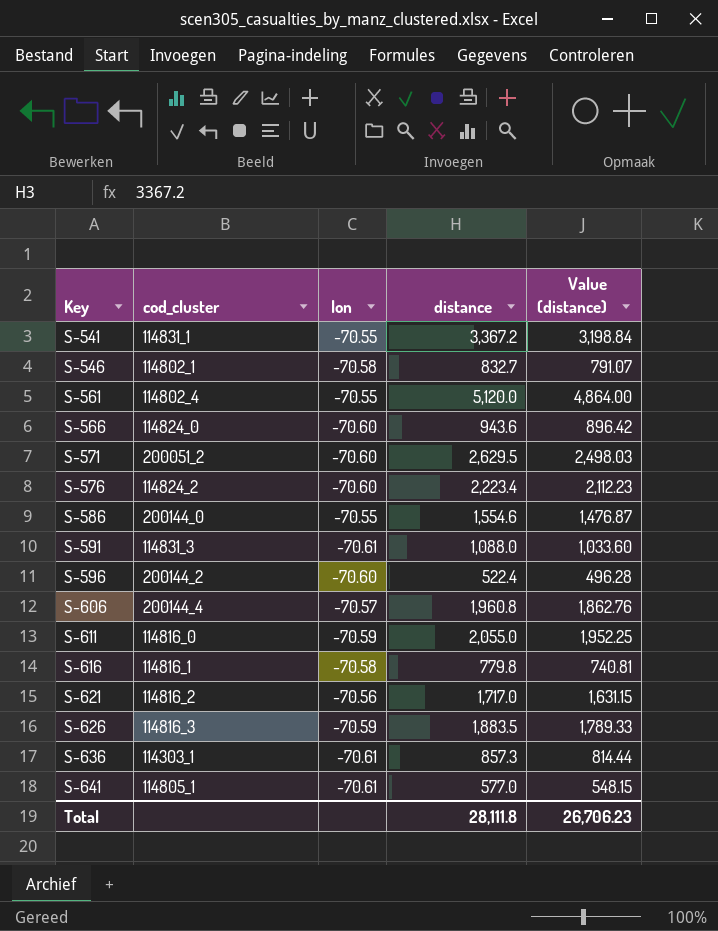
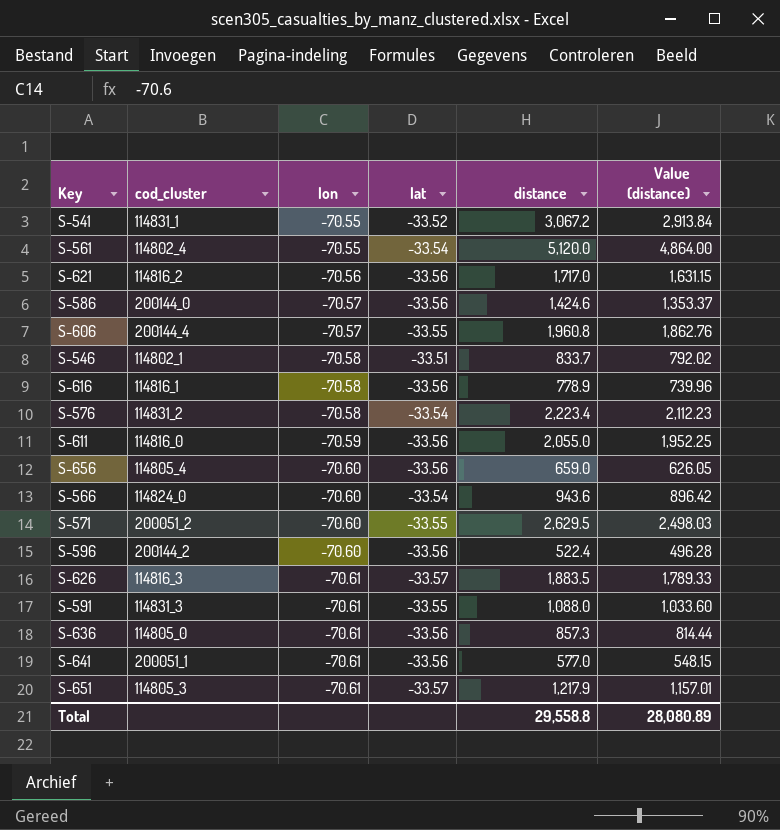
row order: Key ascending -> lon descending
column lat | position: none -> 4
S-541 | distance: 3,367.2 -> 3,067.2
S-541 | Value (distance): 3,198.84 -> 2,913.84
S-586 | lon: -70.55 -> -70.57
S-586 | distance: 1,554.6 -> 1,424.6
S-586 | Value (distance): 1,476.87 -> 1,353.37
S-546 | distance: 832.7 -> 833.7
S-546 | Value (distance): 791.07 -> 792.02
S-616 | distance: 779.8 -> 778.9
S-616 | Value (distance): 740.81 -> 739.96
S-576 | cod_cluster: 114824_2 -> 114831_2
S-576 | lon: -70.60 -> -70.58
row S-656: none -> 114805_4 | -70.60 | -33.56 | 659.0 | 626.05
S-626 | lon: -70.59 -> -70.61
S-636 | cod_cluster: 114303_1 -> 114805_0
S-641 | cod_cluster: 114805_1 -> 200051_1
row S-651: none -> 114805_3 | -70.61 | -33.57 | 1,217.9 | 1,157.01
Total | distance: 28,111.8 -> 29,558.8
Total | Value (distance): 26,706.23 -> 28,080.89

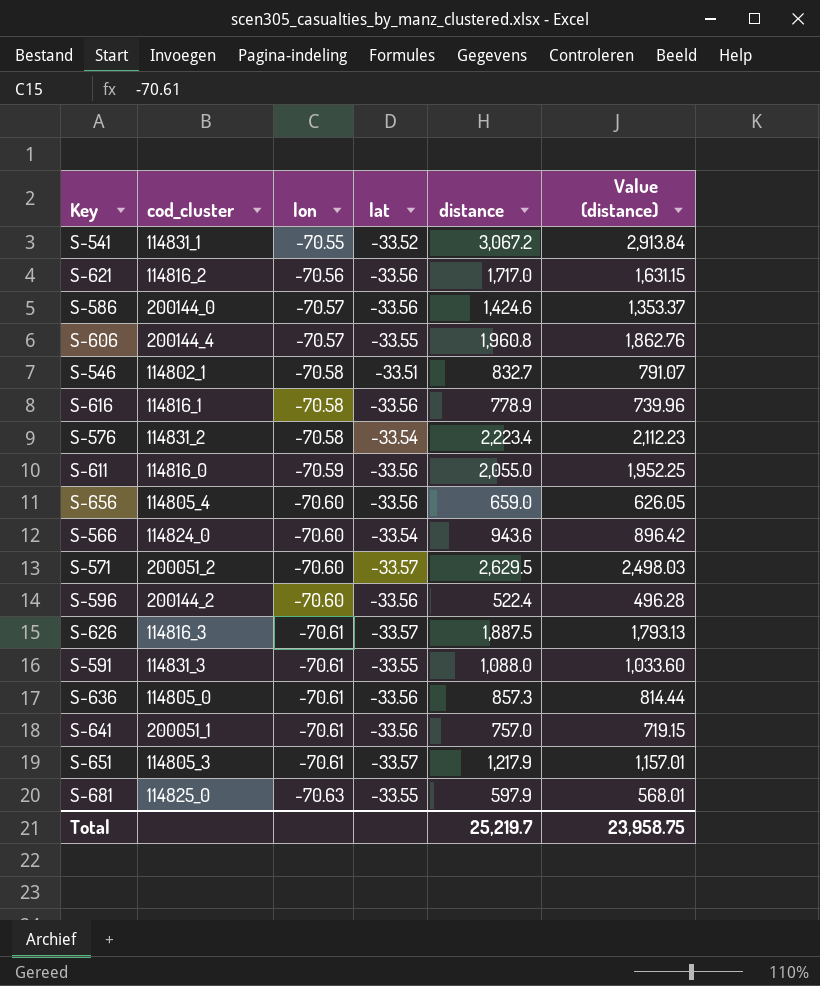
row S-561: 114802_4 | -70.55 | -33.54 | 5,120.0 | 4,864.00 -> none
S-546 | distance: 833.7 -> 832.7
S-546 | Value (distance): 792.02 -> 791.07
S-571 | lat: -33.55 -> -33.57
S-626 | distance: 1,883.5 -> 1,887.5
S-626 | Value (distance): 1,789.33 -> 1,793.13
S-641 | distance: 577.0 -> 757.0
S-641 | Value (distance): 548.15 -> 719.15
row S-681: none -> 114825_0 | -70.63 | -33.55 | 597.9 | 568.01
Total | distance: 29,558.8 -> 25,219.7
Total | Value (distance): 28,080.89 -> 23,958.75

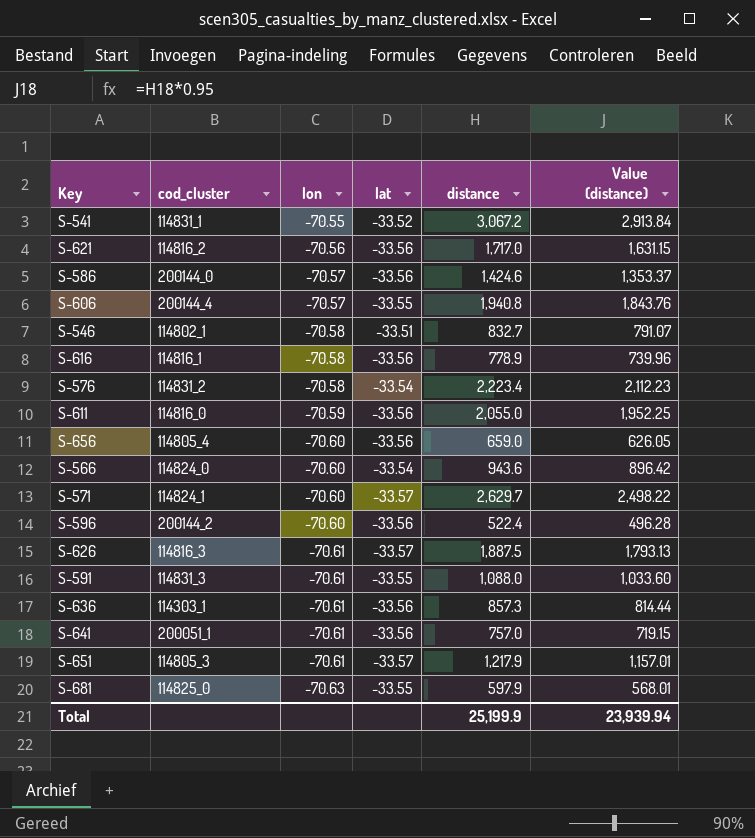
S-606 | distance: 1,960.8 -> 1,940.8
S-606 | Value (distance): 1,862.76 -> 1,843.76
S-571 | cod_cluster: 200051_2 -> 114824_1
S-571 | distance: 2,629.5 -> 2,629.7
S-571 | Value (distance): 2,498.03 -> 2,498.22
S-636 | cod_cluster: 114805_0 -> 114303_1
Total | distance: 25,219.7 -> 25,199.9
Total | Value (distance): 23,958.75 -> 23,939.94

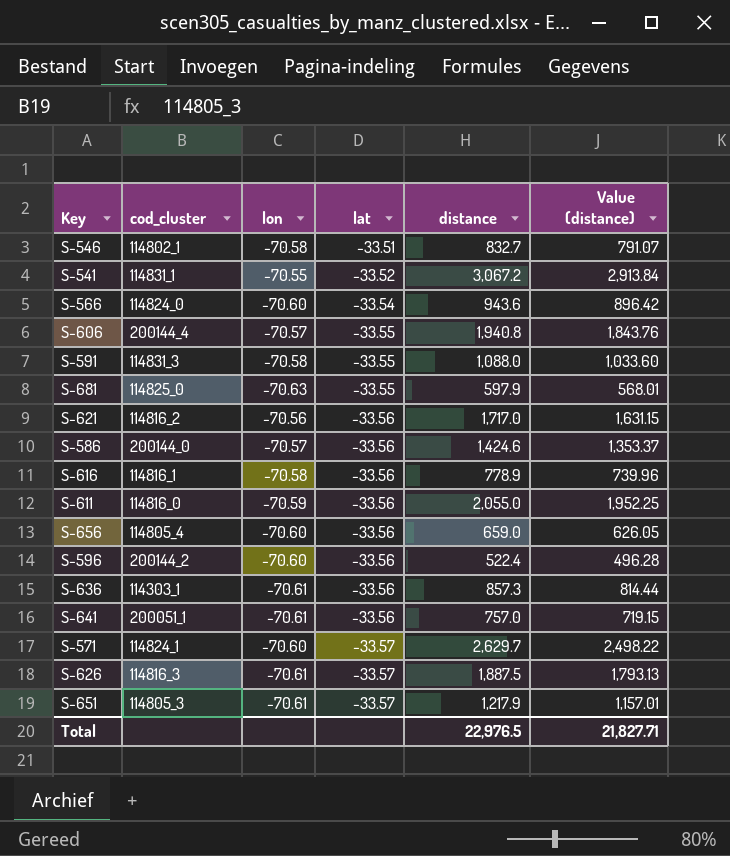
row order: lon descending -> lat descending
row S-576: 114831_2 | -70.58 | -33.54 | 2,223.4 | 2,112.23 -> none
S-591 | lon: -70.61 -> -70.58
Total | distance: 25,199.9 -> 22,976.5
Total | Value (distance): 23,939.94 -> 21,827.71

